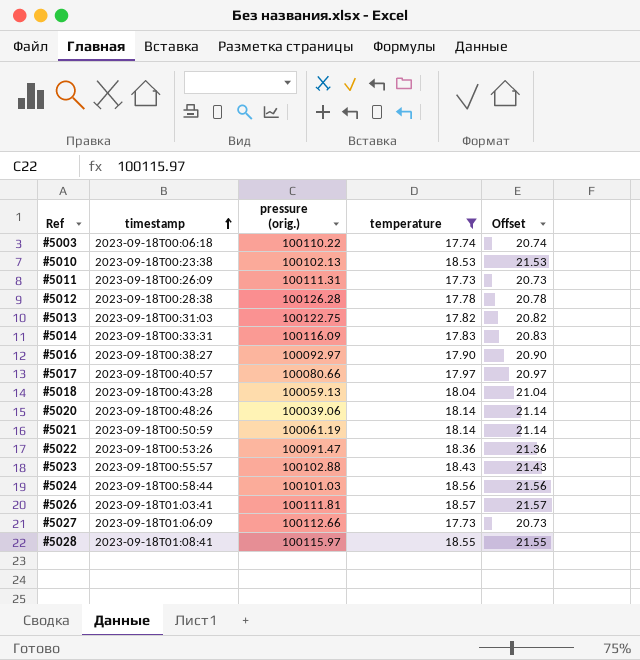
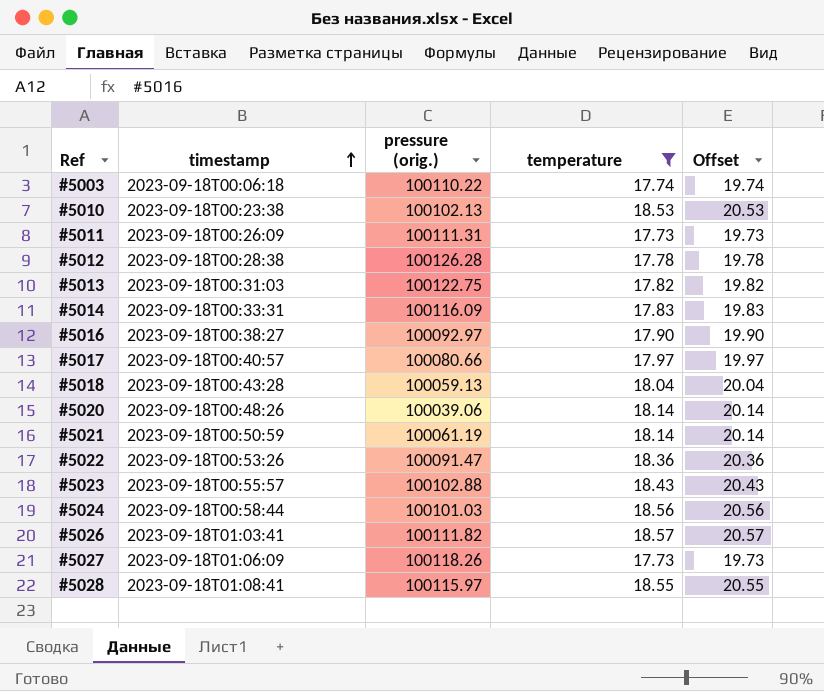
column Offset | formula: [temperature] + 3 -> [temperature] + 2
#5026 | pressure (orig.): 100111.81 -> 100111.82
#5027 | pressure (orig.): 100112.66 -> 100118.26

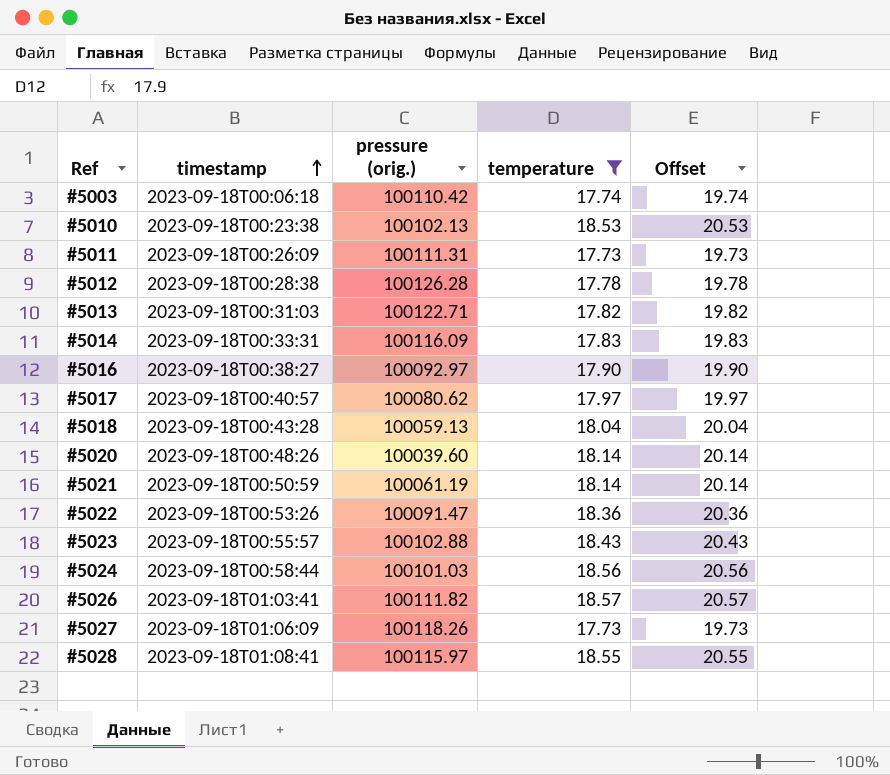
#5003 | pressure (orig.): 100110.22 -> 100110.42
#5013 | pressure (orig.): 100122.75 -> 100122.71
#5017 | pressure (orig.): 100080.66 -> 100080.62
#5020 | pressure (orig.): 100039.06 -> 100039.60

